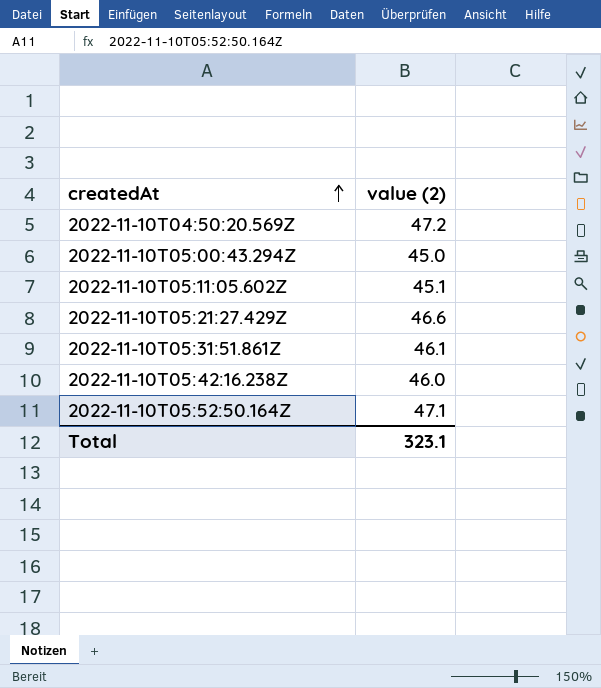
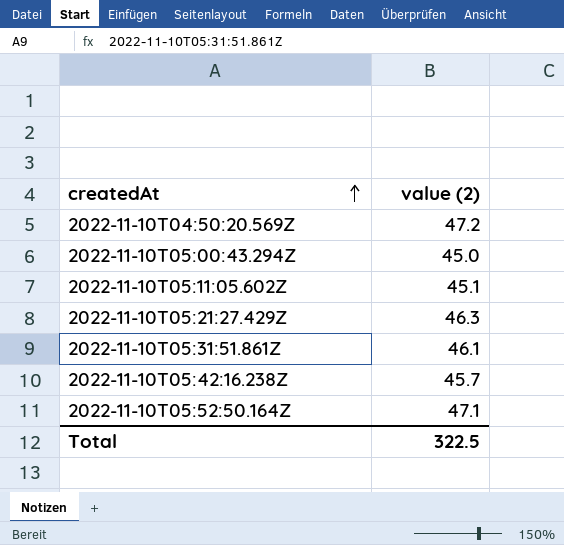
2022-11-10T05:21:27.429Z | value (2): 46.6 -> 46.3
2022-11-10T05:42:16.238Z | value (2): 46.0 -> 45.7
Total | value (2): 323.1 -> 322.5

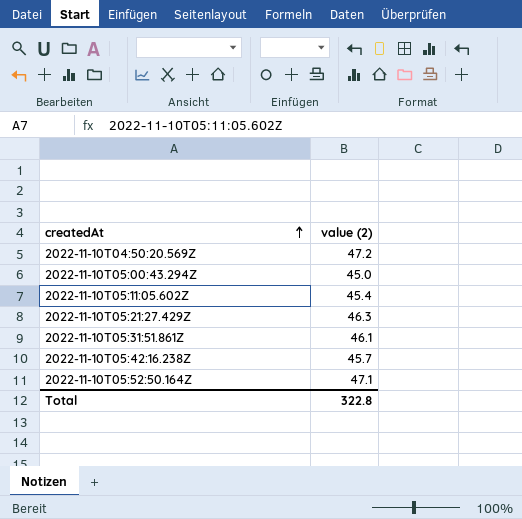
2022-11-10T05:11:05.602Z | value (2): 45.1 -> 45.4
Total | value (2): 322.5 -> 322.8

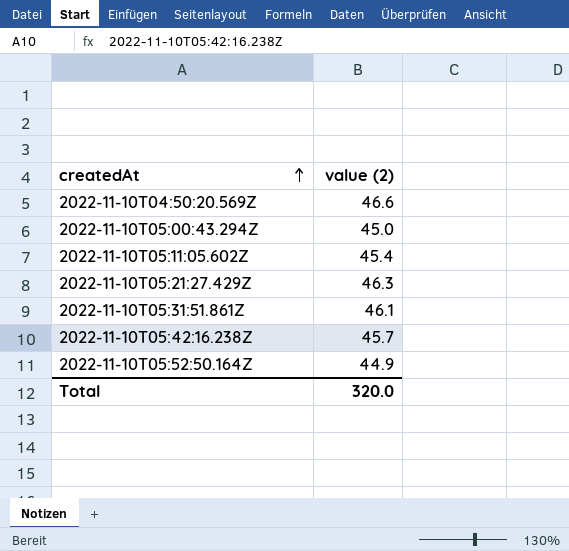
2022-11-10T04:50:20.569Z | value (2): 47.2 -> 46.6
2022-11-10T05:52:50.164Z | value (2): 47.1 -> 44.9
Total | value (2): 322.8 -> 320.0

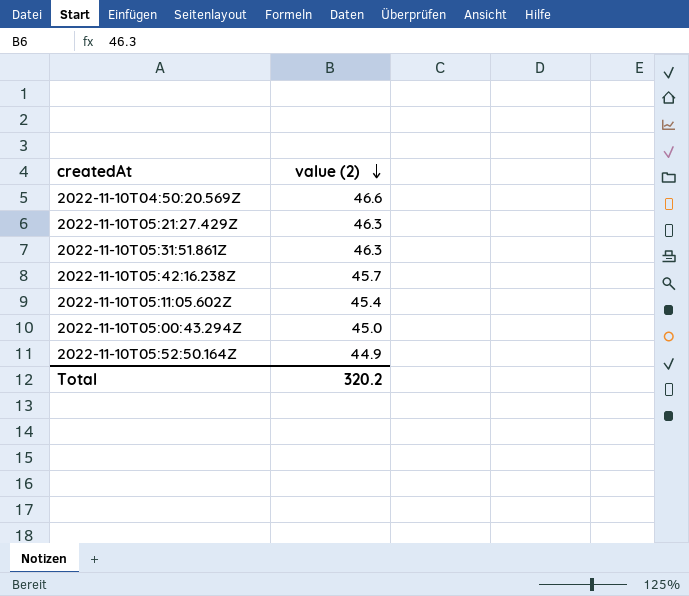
row order: createdAt ascending -> value (2) descending
2022-11-10T05:31:51.861Z | value (2): 46.1 -> 46.3
Total | value (2): 320.0 -> 320.2

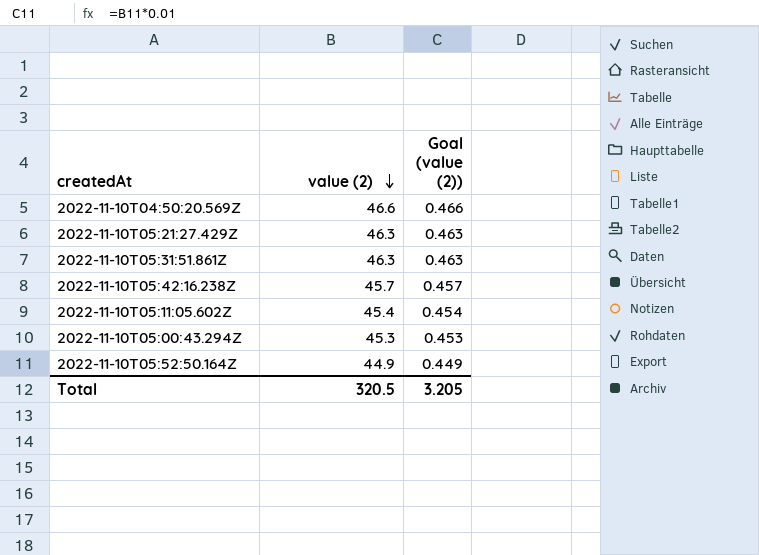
column Goal (value (2)) | formula: none -> [value (2)] * 0.01
2022-11-10T05:00:43.294Z | value (2): 45.0 -> 45.3
Total | value (2): 320.2 -> 320.5

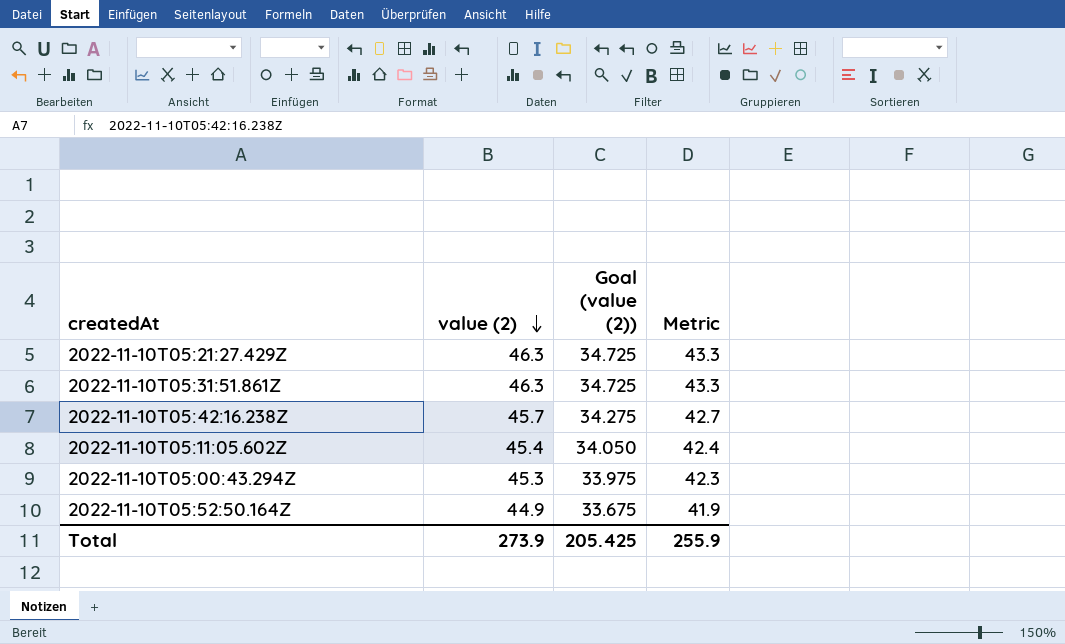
column Goal (value (2)) | formula: [value (2)] * 0.01 -> [value (2)] * 0.75
column Metric | formula: none -> [value (2)] - 3
row 2022-11-10T04:50:20.569Z: 46.6 | 0.466 -> none
Total | value (2): 320.5 -> 273.9
Total | Goal (value (2)): 3.205 -> 205.425

